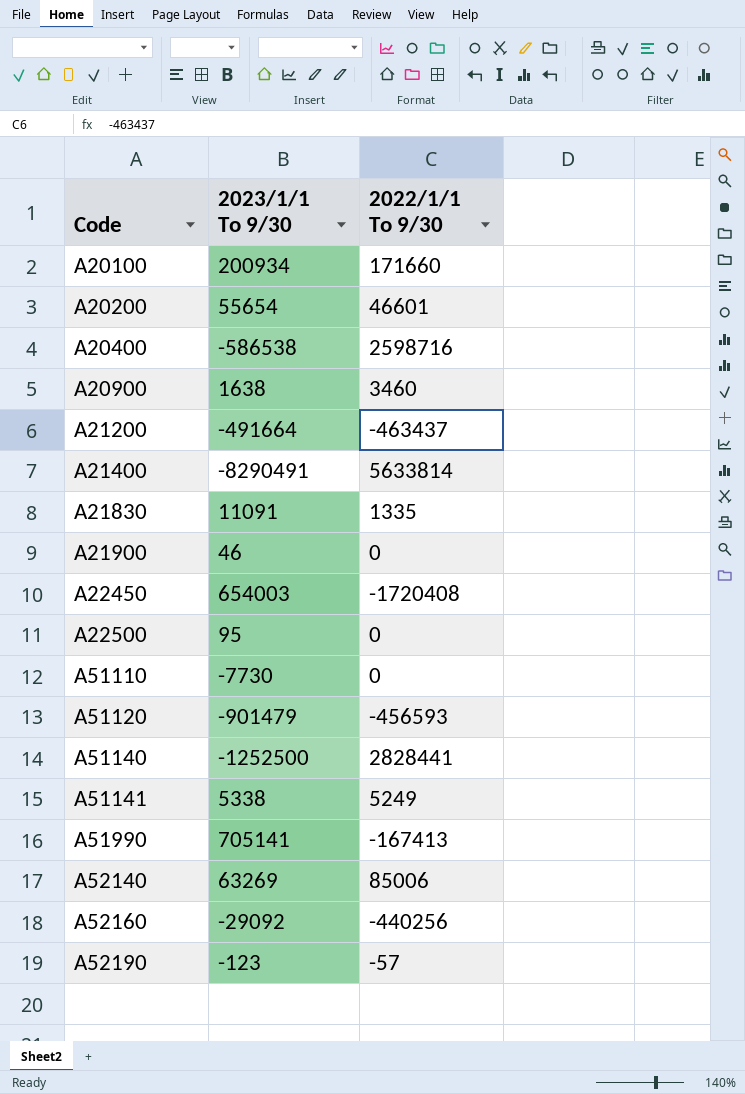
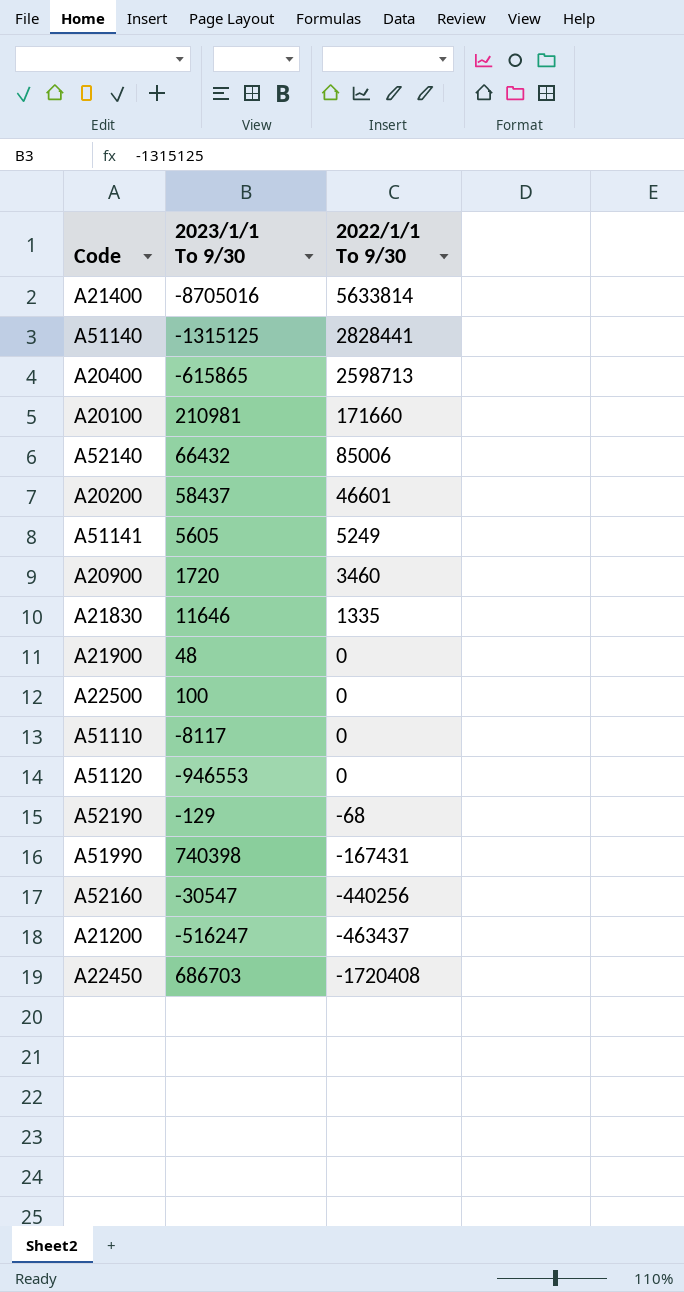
row order: Code ascending -> 2022/1/1 To 9/30 descending
A21400 | 2023/1/1 To 9/30: -8290491 -> -8705016
A51140 | 2023/1/1 To 9/30: -1252500 -> -1315125
A20400 | 2023/1/1 To 9/30: -586538 -> -615865
A20400 | 2022/1/1 To 9/30: 2598716 -> 2598713
A20100 | 2023/1/1 To 9/30: 200934 -> 210981
A52140 | 2023/1/1 To 9/30: 63269 -> 66432
A20200 | 2023/1/1 To 9/30: 55654 -> 58437
A51141 | 2023/1/1 To 9/30: 5338 -> 5605
A20900 | 2023/1/1 To 9/30: 1638 -> 1720
A21830 | 2023/1/1 To 9/30: 11091 -> 11646
A21900 | 2023/1/1 To 9/30: 46 -> 48
A22500 | 2023/1/1 To 9/30: 95 -> 100
A51110 | 2023/1/1 To 9/30: -7730 -> -8117
A51120 | 2023/1/1 To 9/30: -901479 -> -946553
A51120 | 2022/1/1 To 9/30: -456593 -> 0
A52190 | 2023/1/1 To 9/30: -123 -> -129
A52190 | 2022/1/1 To 9/30: -57 -> -68
A51990 | 2023/1/1 To 9/30: 705141 -> 740398
A51990 | 2022/1/1 To 9/30: -167413 -> -167431
A52160 | 2023/1/1 To 9/30: -29092 -> -30547
A21200 | 2023/1/1 To 9/30: -491664 -> -516247
A22450 | 2023/1/1 To 9/30: 654003 -> 686703

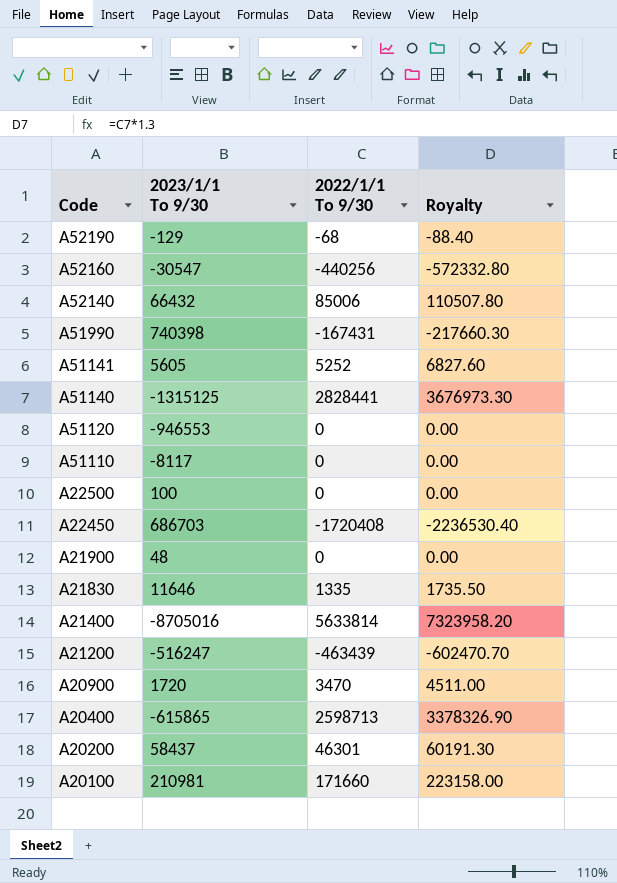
row order: 2022/1/1 To 9/30 descending -> Code descending
column Royalty | formula: none -> [2022/1/1 To 9/30] * 1.3
A51141 | 2022/1/1 To 9/30: 5249 -> 5252
A21200 | 2022/1/1 To 9/30: -463437 -> -463439
A20900 | 2022/1/1 To 9/30: 3460 -> 3470
A20200 | 2022/1/1 To 9/30: 46601 -> 46301

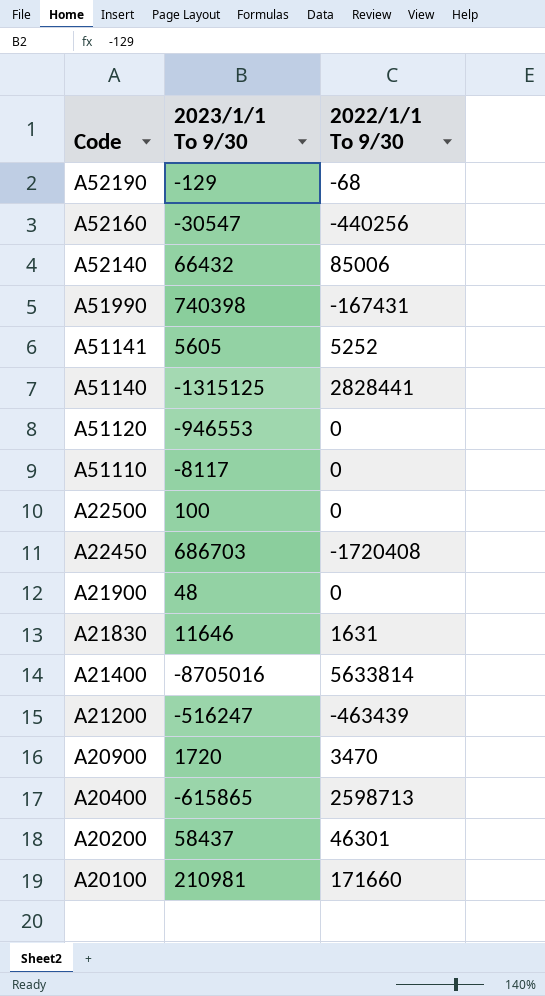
column Royalty | formula: [2022/1/1 To 9/30] * 1.3 -> none
A21830 | 2022/1/1 To 9/30: 1335 -> 1631

